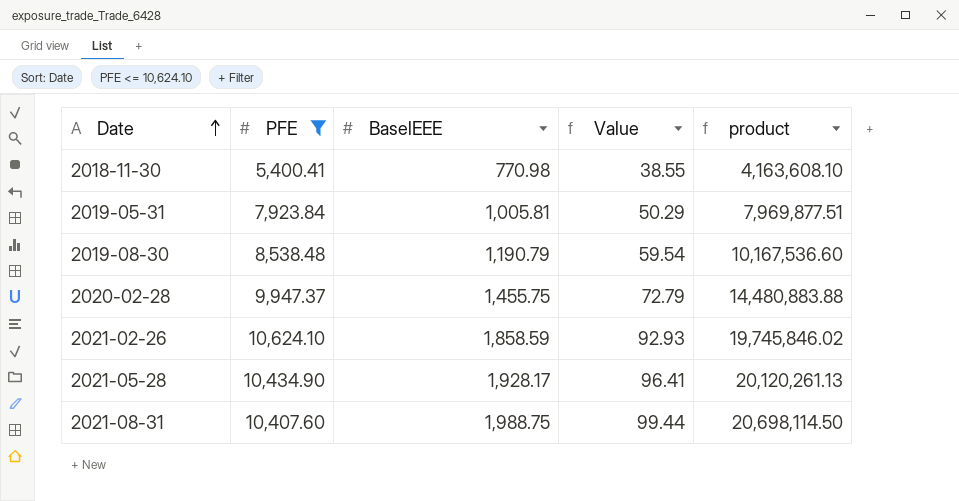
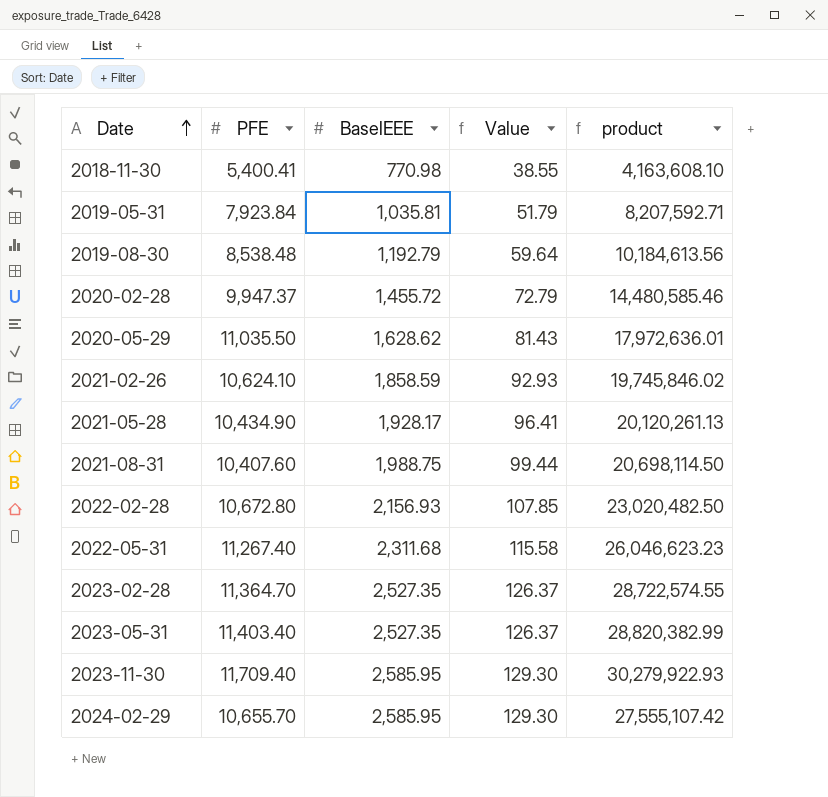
filter: PFE <= 10,624.10 -> none
2019-05-31 | BaselEEE: 1,005.81 -> 1,035.81
2019-05-31 | Value: 50.29 -> 51.79
2019-05-31 | product: 7,969,877.51 -> 8,207,592.71
2019-08-30 | BaselEEE: 1,190.79 -> 1,192.79
2019-08-30 | Value: 59.54 -> 59.64
2019-08-30 | product: 10,167,536.60 -> 10,184,613.56
2020-02-28 | BaselEEE: 1,455.75 -> 1,455.72
2020-02-28 | product: 14,480,883.88 -> 14,480,585.46

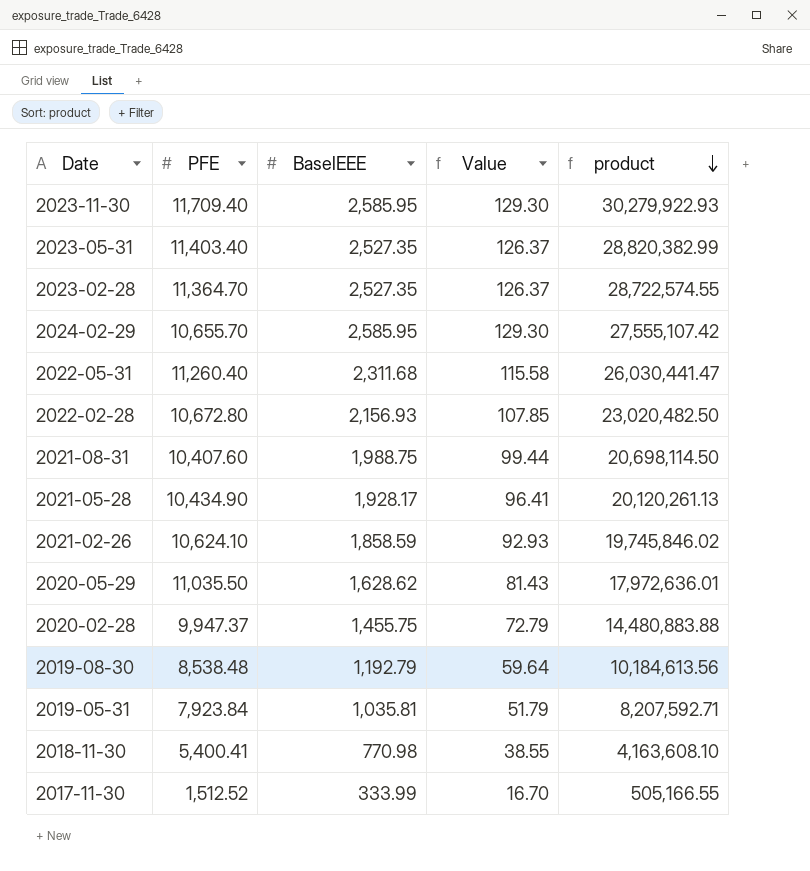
row order: Date ascending -> product descending
2022-05-31 | PFE: 11,267.40 -> 11,260.40
2022-05-31 | product: 26,046,623.23 -> 26,030,441.47
2020-02-28 | BaselEEE: 1,455.72 -> 1,455.75
2020-02-28 | product: 14,480,585.46 -> 14,480,883.88
row 2017-11-30: none -> 1,512.52 | 333.99 | 16.70 | 505,166.55

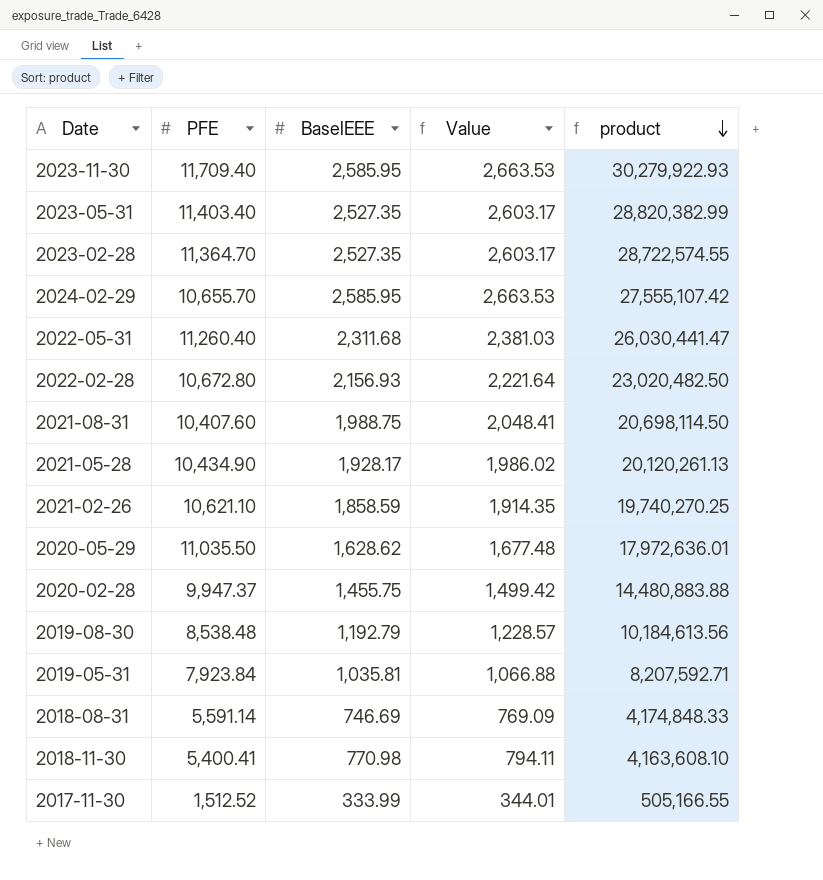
column Value | formula: [BaselEEE] * 0.05 -> [BaselEEE] * 1.03
2021-02-26 | PFE: 10,624.10 -> 10,621.10
2021-02-26 | product: 19,745,846.02 -> 19,740,270.25
row 2018-08-31: none -> 5,591.14 | 746.69 | 769.09 | 4,174,848.33

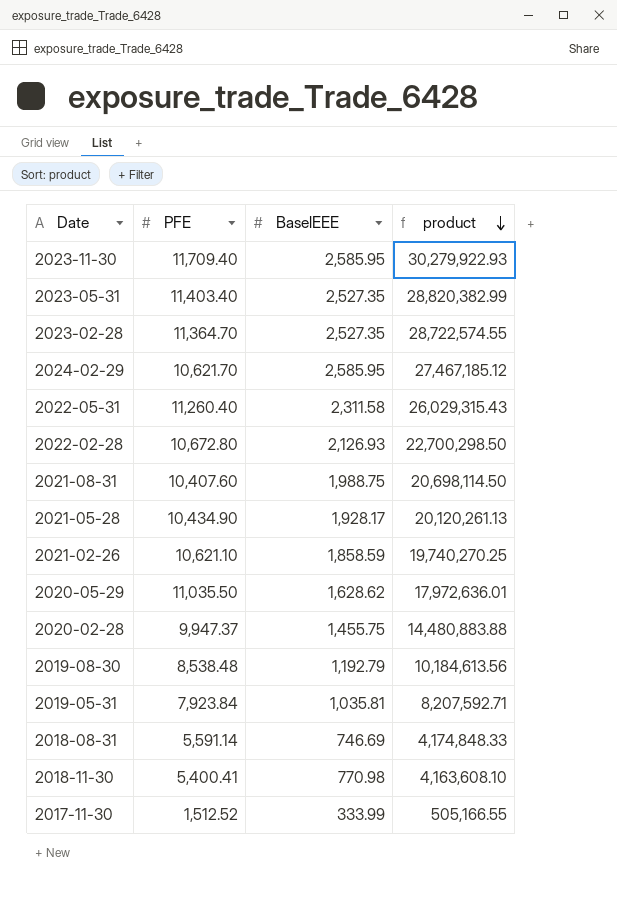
column Value | formula: [BaselEEE] * 1.03 -> none
2024-02-29 | PFE: 10,655.70 -> 10,621.70
2024-02-29 | product: 27,555,107.42 -> 27,467,185.12
2022-05-31 | BaselEEE: 2,311.68 -> 2,311.58
2022-05-31 | product: 26,030,441.47 -> 26,029,315.43
2022-02-28 | BaselEEE: 2,156.93 -> 2,126.93
2022-02-28 | product: 23,020,482.50 -> 22,700,298.50

